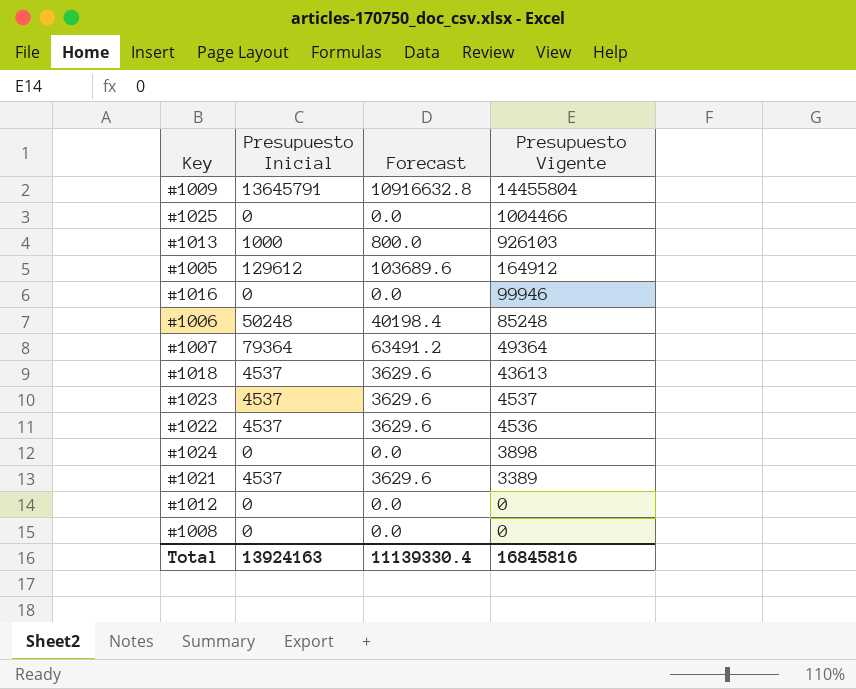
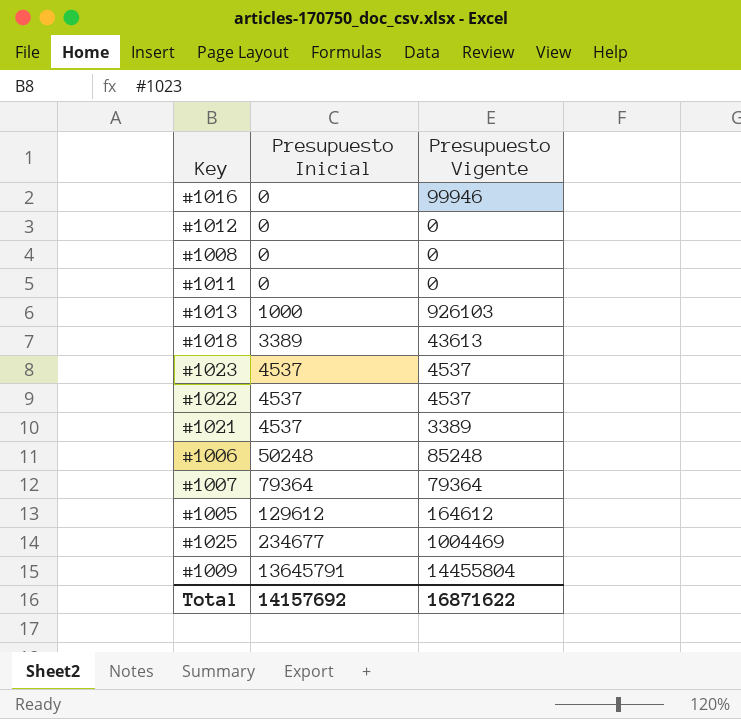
row order: Presupuesto Vigente descending -> Presupuesto Inicial ascending
column Forecast | formula: [Presupuesto Inicial] * 0.8 -> none
row #1024: 0 | 0.0 | 3898 -> none
row #1011: none -> 0 | 0
#1018 | Presupuesto Inicial: 4537 -> 3389
#1022 | Presupuesto Vigente: 4536 -> 4537
#1007 | Presupuesto Vigente: 49364 -> 79364
#1005 | Presupuesto Vigente: 164912 -> 164612
#1025 | Presupuesto Inicial: 0 -> 234677
#1025 | Presupuesto Vigente: 1004466 -> 1004469
Total | Presupuesto Inicial: 13924163 -> 14157692
Total | Presupuesto Vigente: 16845816 -> 16871622

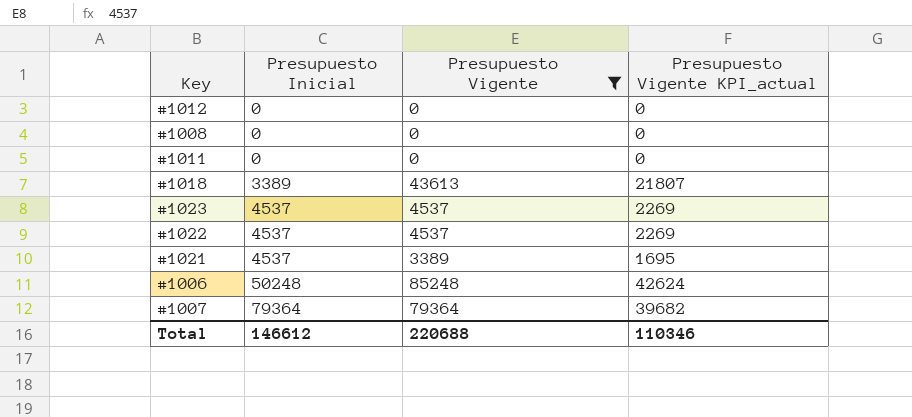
filter: none -> Presupuesto Vigente <= 85248
column Presupuesto Vigente KPI_actual | formula: none -> [Presupuesto Vigente] * 0.5
Total | Presupuesto Inicial: 14157692 -> 146612
Total | Presupuesto Vigente: 16871622 -> 220688

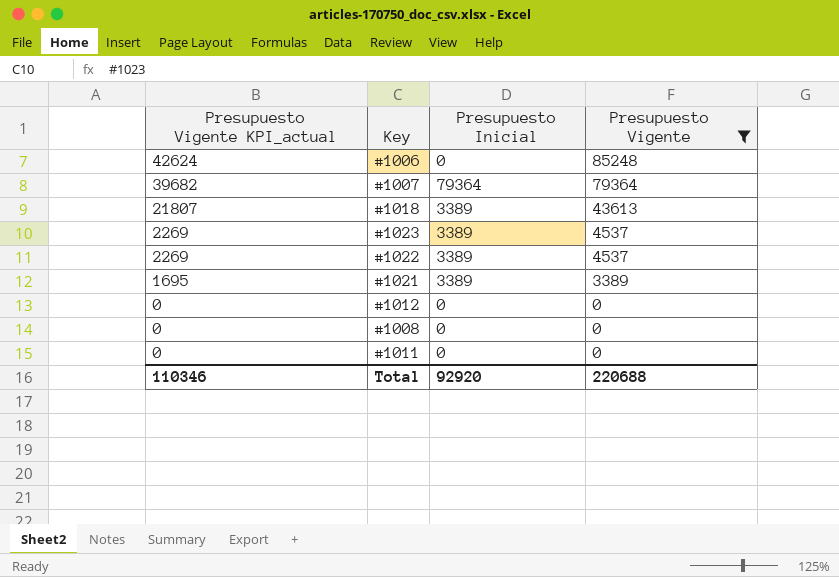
row order: Presupuesto Inicial ascending -> Presupuesto Vigente KPI_actual descending
column Presupuesto Vigente KPI_actual | position: 4 -> 1
#1006 | Presupuesto Inicial: 50248 -> 0
#1023 | Presupuesto Inicial: 4537 -> 3389
#1022 | Presupuesto Inicial: 4537 -> 3389
#1021 | Presupuesto Inicial: 4537 -> 3389
Total | Presupuesto Inicial: 146612 -> 92920

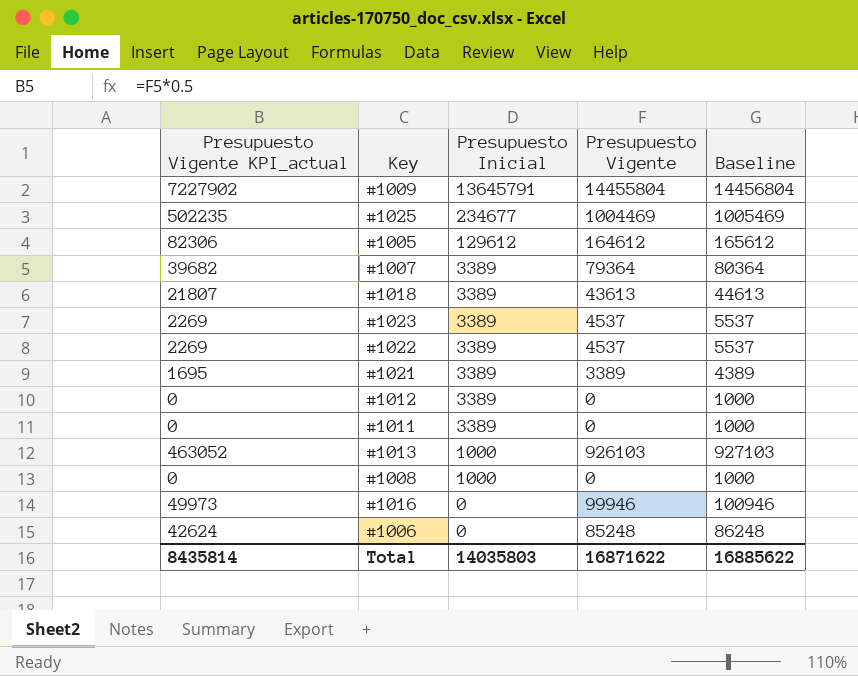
filter: Presupuesto Vigente <= 85248 -> none
row order: Presupuesto Vigente KPI_actual descending -> Presupuesto Inicial descending
column Baseline | formula: none -> [Presupuesto Vigente] + 1000
#1007 | Presupuesto Inicial: 79364 -> 3389
#1012 | Presupuesto Inicial: 0 -> 3389
#1011 | Presupuesto Inicial: 0 -> 3389
#1008 | Presupuesto Inicial: 0 -> 1000
Total | Presupuesto Vigente KPI_actual: 110346 -> 8435814
Total | Presupuesto Inicial: 92920 -> 14035803
Total | Presupuesto Vigente: 220688 -> 16871622

